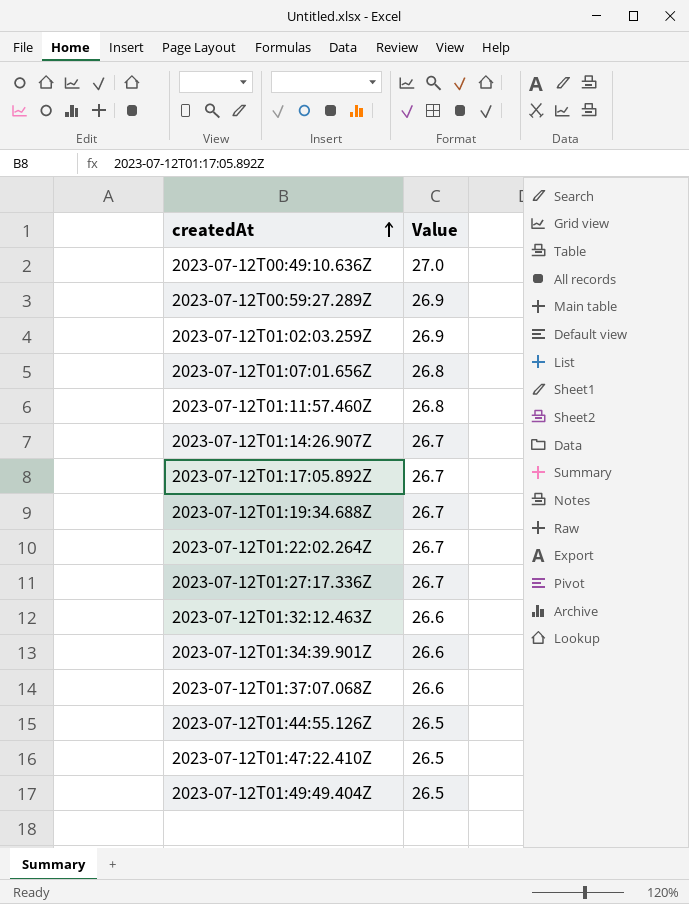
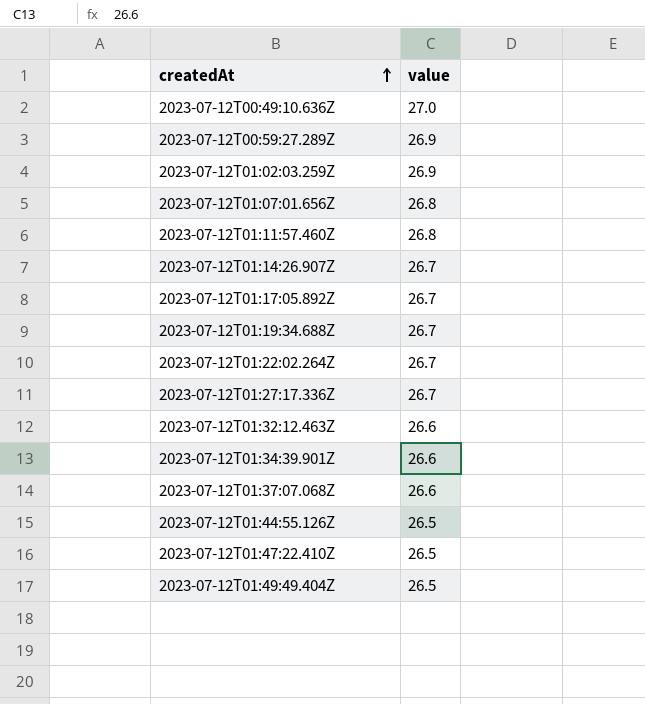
column name: Value -> value

